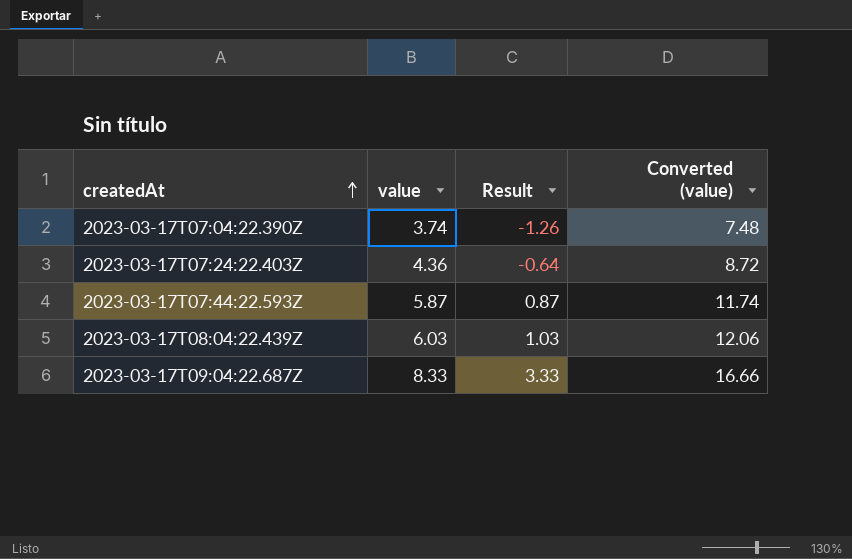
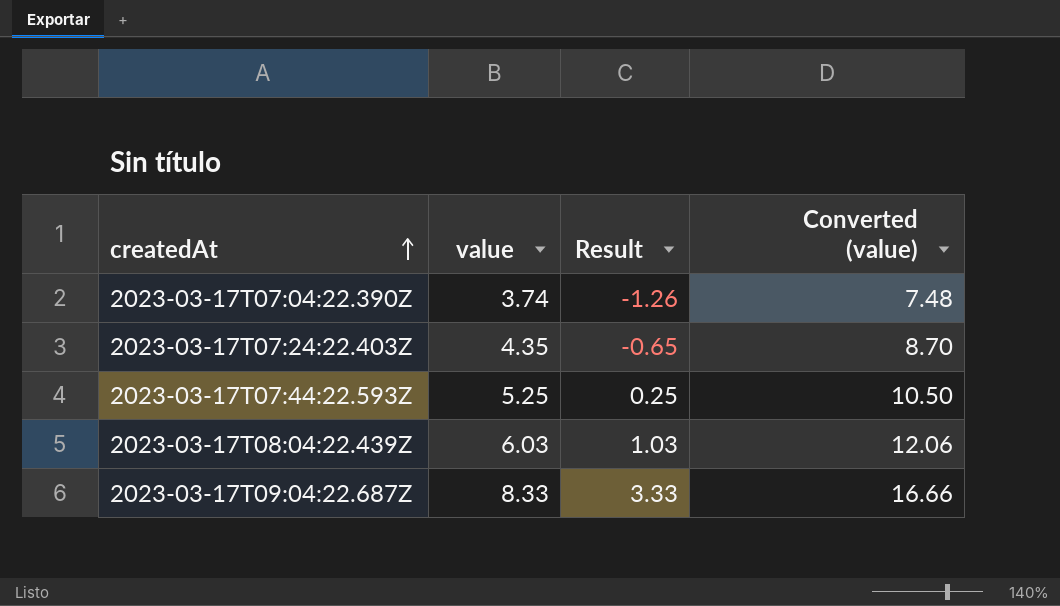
2023-03-17T07:24:22.403Z | value: 4.36 -> 4.35
2023-03-17T07:24:22.403Z | Result: -0.64 -> -0.65
2023-03-17T07:24:22.403Z | Converted (value): 8.72 -> 8.70
2023-03-17T07:44:22.593Z | value: 5.87 -> 5.25
2023-03-17T07:44:22.593Z | Result: 0.87 -> 0.25
2023-03-17T07:44:22.593Z | Converted (value): 11.74 -> 10.50

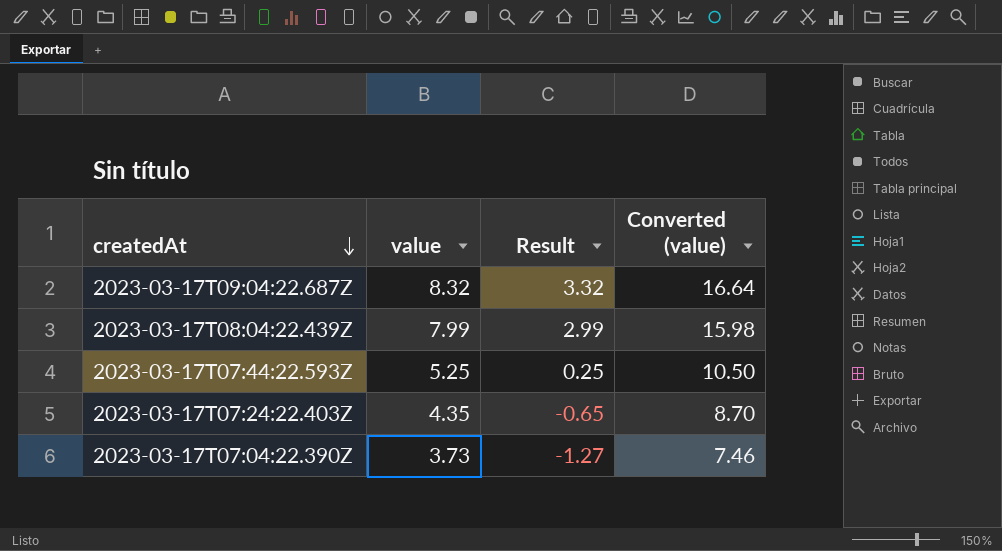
row order: createdAt ascending -> createdAt descending
2023-03-17T09:04:22.687Z | value: 8.33 -> 8.32
2023-03-17T09:04:22.687Z | Result: 3.33 -> 3.32
2023-03-17T09:04:22.687Z | Converted (value): 16.66 -> 16.64
2023-03-17T08:04:22.439Z | value: 6.03 -> 7.99
2023-03-17T08:04:22.439Z | Result: 1.03 -> 2.99
2023-03-17T08:04:22.439Z | Converted (value): 12.06 -> 15.98
2023-03-17T07:04:22.390Z | value: 3.74 -> 3.73
2023-03-17T07:04:22.390Z | Result: -1.26 -> -1.27
2023-03-17T07:04:22.390Z | Converted (value): 7.48 -> 7.46

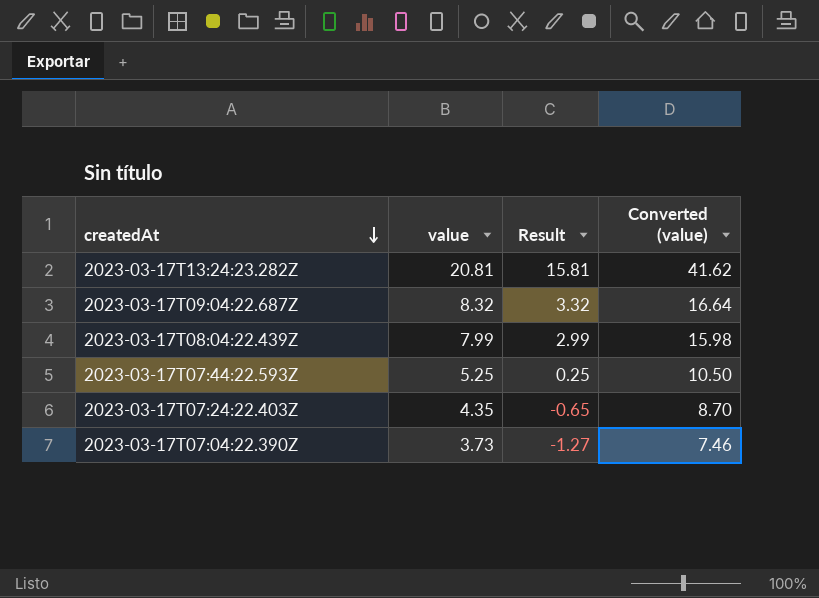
row 2023-03-17T13:24:23.282Z: none -> 20.81 | 15.81 | 41.62

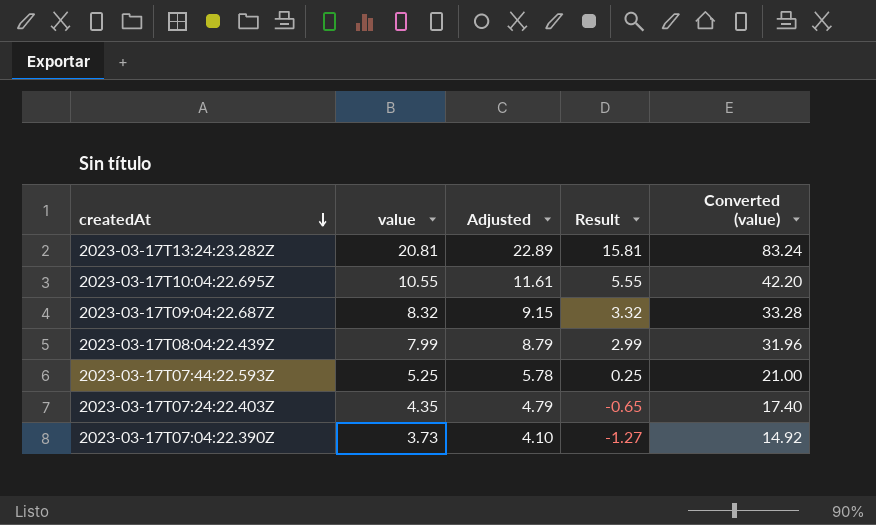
column Adjusted | formula: none -> [value] * 1.1
column Converted (value) | formula: [value] * 2 -> [value] * 4
row 2023-03-17T10:04:22.695Z: none -> 10.55 | 11.61 | 5.55 | 42.20

